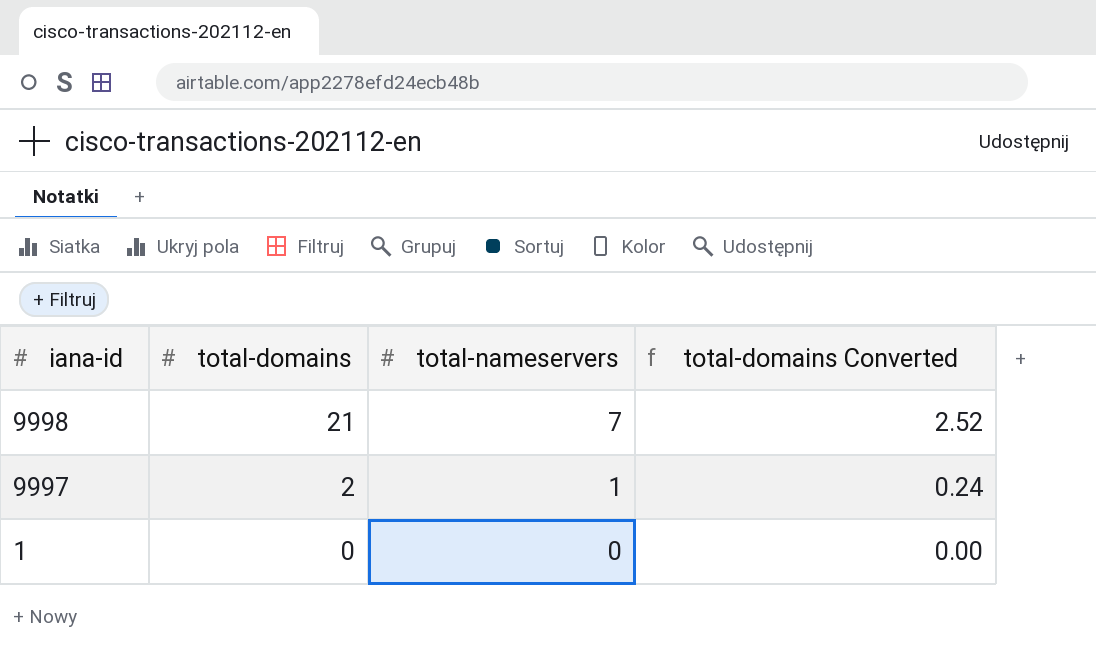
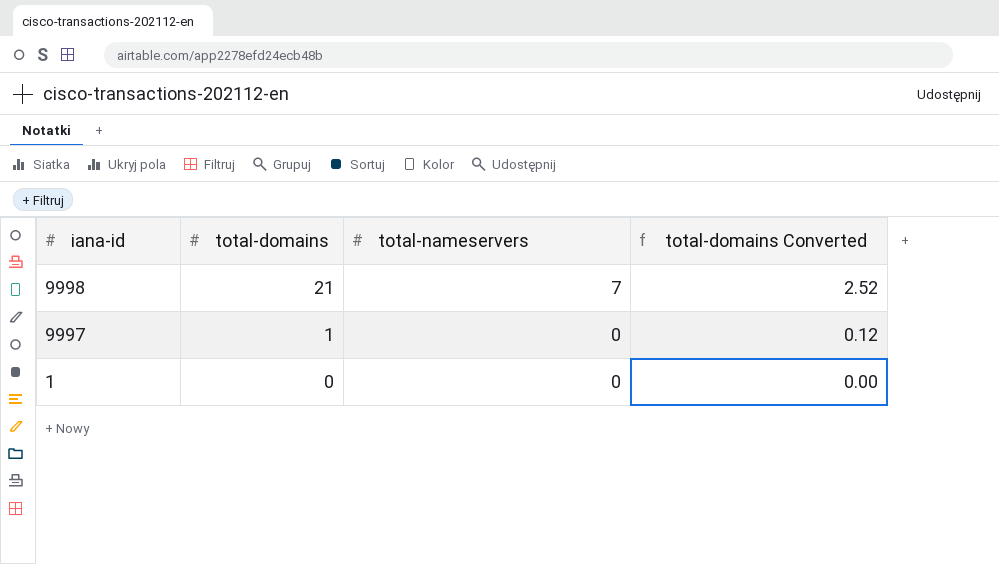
9997 | total-domains: 2 -> 1
9997 | total-nameservers: 1 -> 0
9997 | total-domains Converted: 0.24 -> 0.12

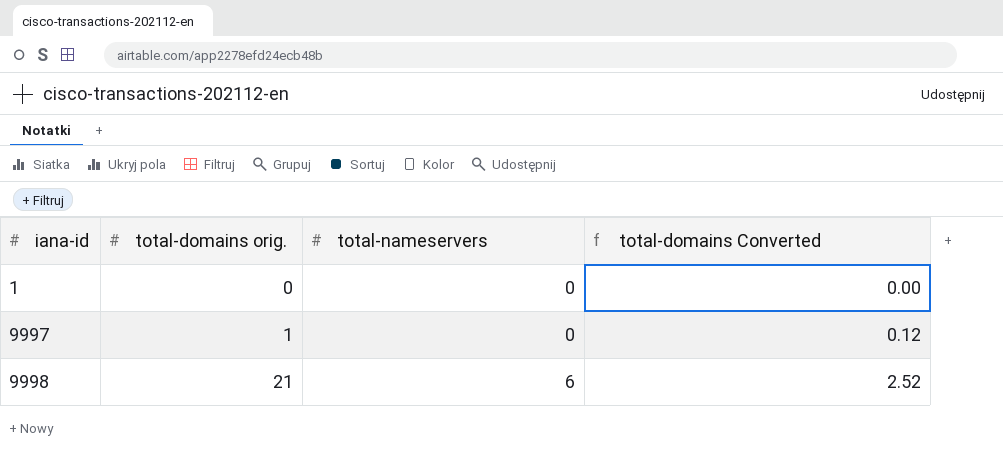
row order: iana-id descending -> iana-id ascending
column name: total-domains -> total-domains orig.
9998 | total-nameservers: 7 -> 6

